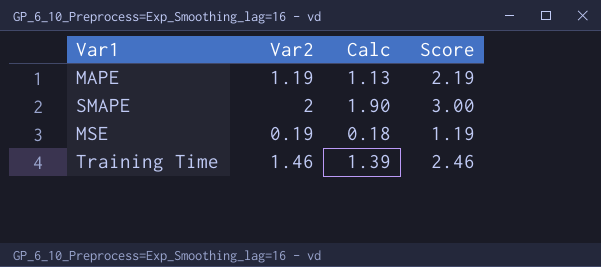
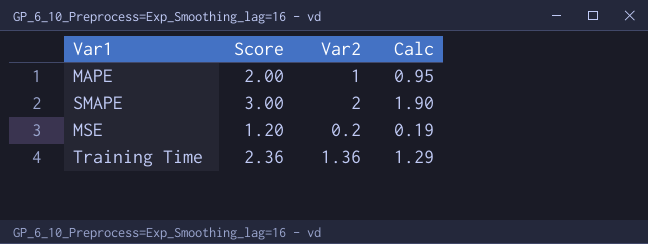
column Score | position: 4 -> 2
MAPE | Score: 2.19 -> 2.00
MAPE | Var2: 1.19 -> 1
MAPE | Calc: 1.13 -> 0.95
MSE | Score: 1.19 -> 1.20
MSE | Var2: 0.19 -> 0.2
MSE | Calc: 0.18 -> 0.19
Training Time | Score: 2.46 -> 2.36
Training Time | Var2: 1.46 -> 1.36
Training Time | Calc: 1.39 -> 1.29

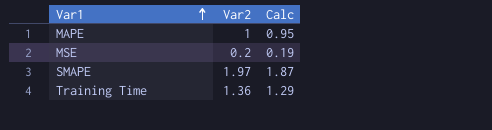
row order: none -> Var1 ascending
column Score | formula: [Var2] + 1 -> none
SMAPE | Var2: 2 -> 1.97
SMAPE | Calc: 1.90 -> 1.87

